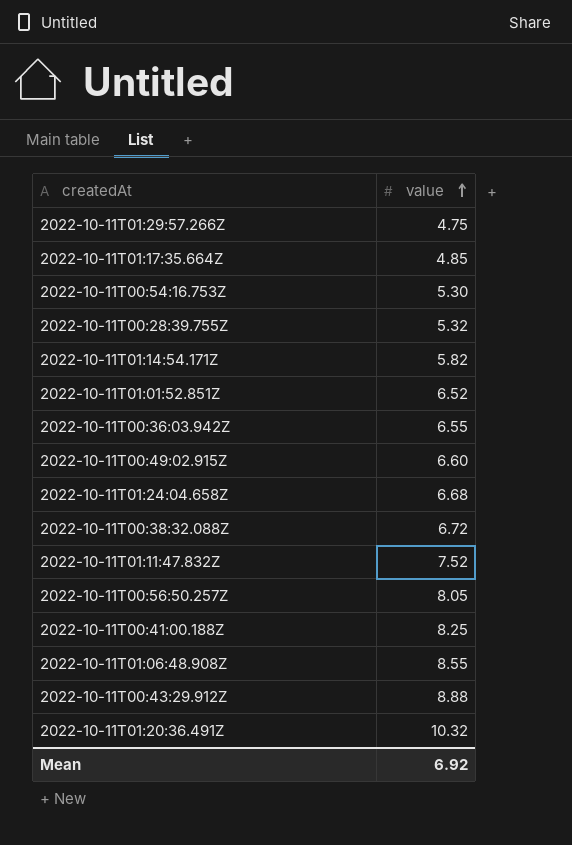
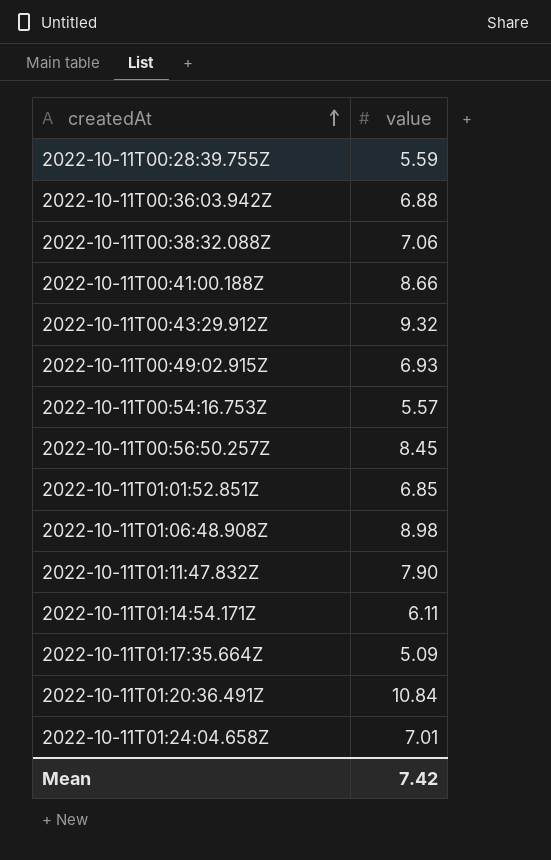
row order: value ascending -> createdAt ascending
row 2022-10-11T01:29:57.266Z: 4.75 -> none
2022-10-11T00:28:39.755Z | value: 5.32 -> 5.59
2022-10-11T00:36:03.942Z | value: 6.55 -> 6.88
2022-10-11T00:38:32.088Z | value: 6.72 -> 7.06
2022-10-11T00:41:00.188Z | value: 8.25 -> 8.66
2022-10-11T00:43:29.912Z | value: 8.88 -> 9.32
2022-10-11T00:49:02.915Z | value: 6.60 -> 6.93
2022-10-11T00:54:16.753Z | value: 5.30 -> 5.57
2022-10-11T00:56:50.257Z | value: 8.05 -> 8.45
2022-10-11T01:01:52.851Z | value: 6.52 -> 6.85
2022-10-11T01:06:48.908Z | value: 8.55 -> 8.98
2022-10-11T01:11:47.832Z | value: 7.52 -> 7.90
2022-10-11T01:14:54.171Z | value: 5.82 -> 6.11
2022-10-11T01:17:35.664Z | value: 4.85 -> 5.09
2022-10-11T01:20:36.491Z | value: 10.32 -> 10.84
2022-10-11T01:24:04.658Z | value: 6.68 -> 7.01
Mean | value: 6.92 -> 7.42

